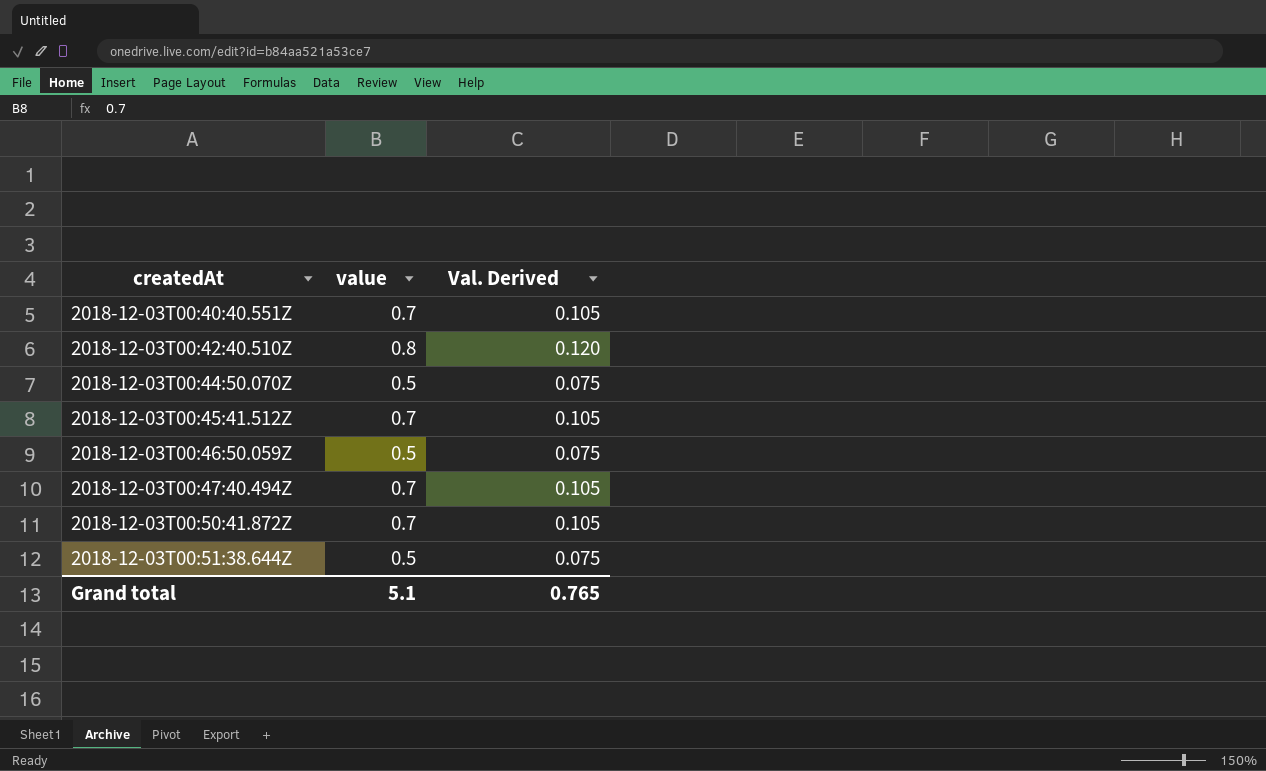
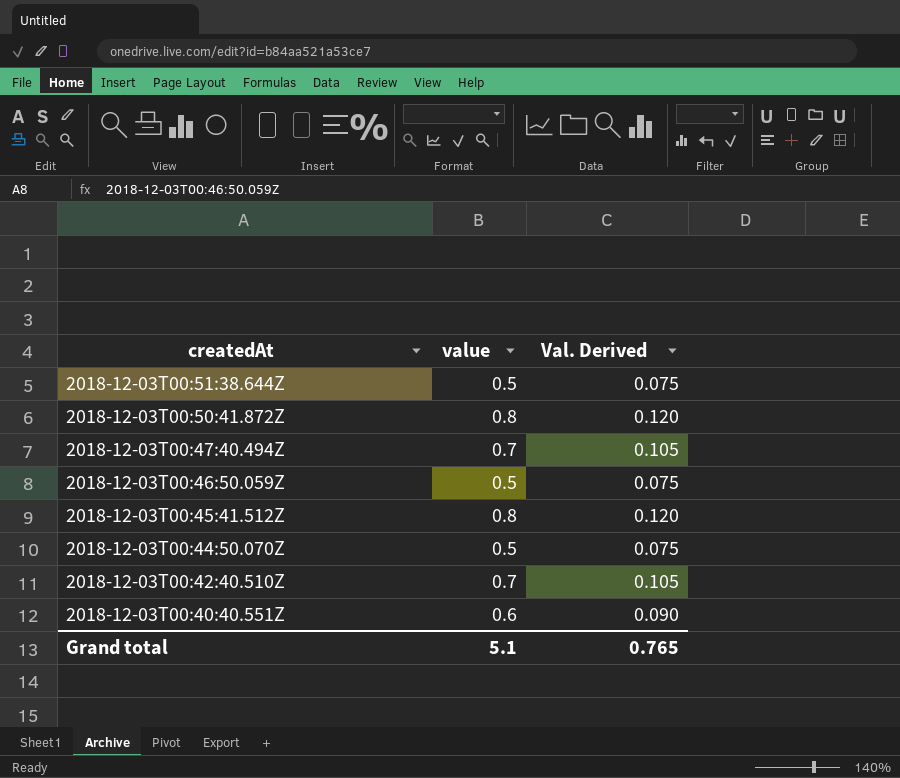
row order: createdAt ascending -> createdAt descending
2018-12-03T00:50:41.872Z | value: 0.7 -> 0.8
2018-12-03T00:50:41.872Z | Val. Derived: 0.105 -> 0.120
2018-12-03T00:45:41.512Z | value: 0.7 -> 0.8
2018-12-03T00:45:41.512Z | Val. Derived: 0.105 -> 0.120
2018-12-03T00:42:40.510Z | value: 0.8 -> 0.7
2018-12-03T00:42:40.510Z | Val. Derived: 0.120 -> 0.105
2018-12-03T00:40:40.551Z | value: 0.7 -> 0.6
2018-12-03T00:40:40.551Z | Val. Derived: 0.105 -> 0.090

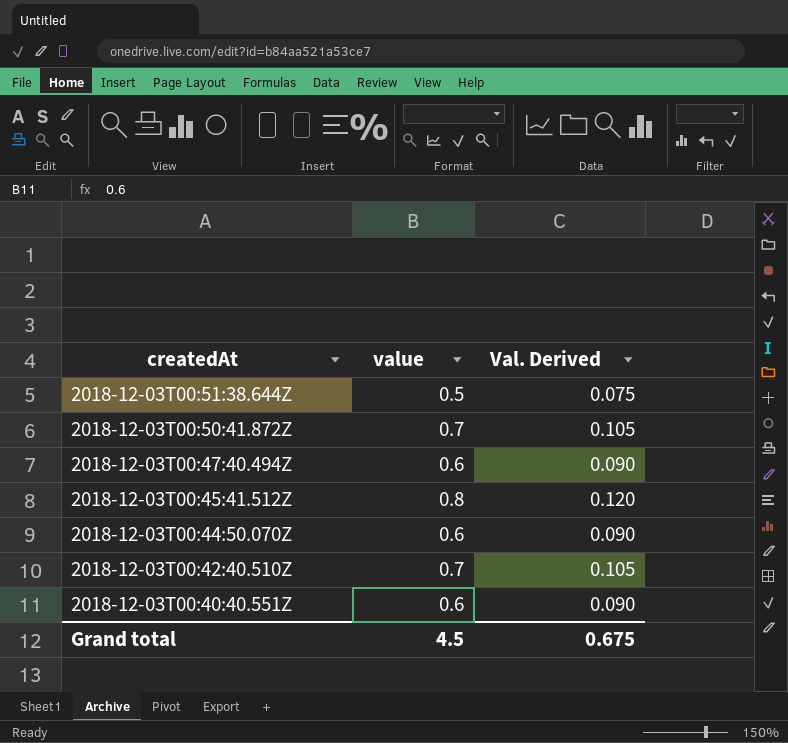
row 2018-12-03T00:46:50.059Z: 0.5 | 0.075 -> none
2018-12-03T00:50:41.872Z | value: 0.8 -> 0.7
2018-12-03T00:50:41.872Z | Val. Derived: 0.120 -> 0.105
2018-12-03T00:47:40.494Z | value: 0.7 -> 0.6
2018-12-03T00:47:40.494Z | Val. Derived: 0.105 -> 0.090
2018-12-03T00:44:50.070Z | value: 0.5 -> 0.6
2018-12-03T00:44:50.070Z | Val. Derived: 0.075 -> 0.090
Grand total | value: 5.1 -> 4.5
Grand total | Val. Derived: 0.765 -> 0.675

